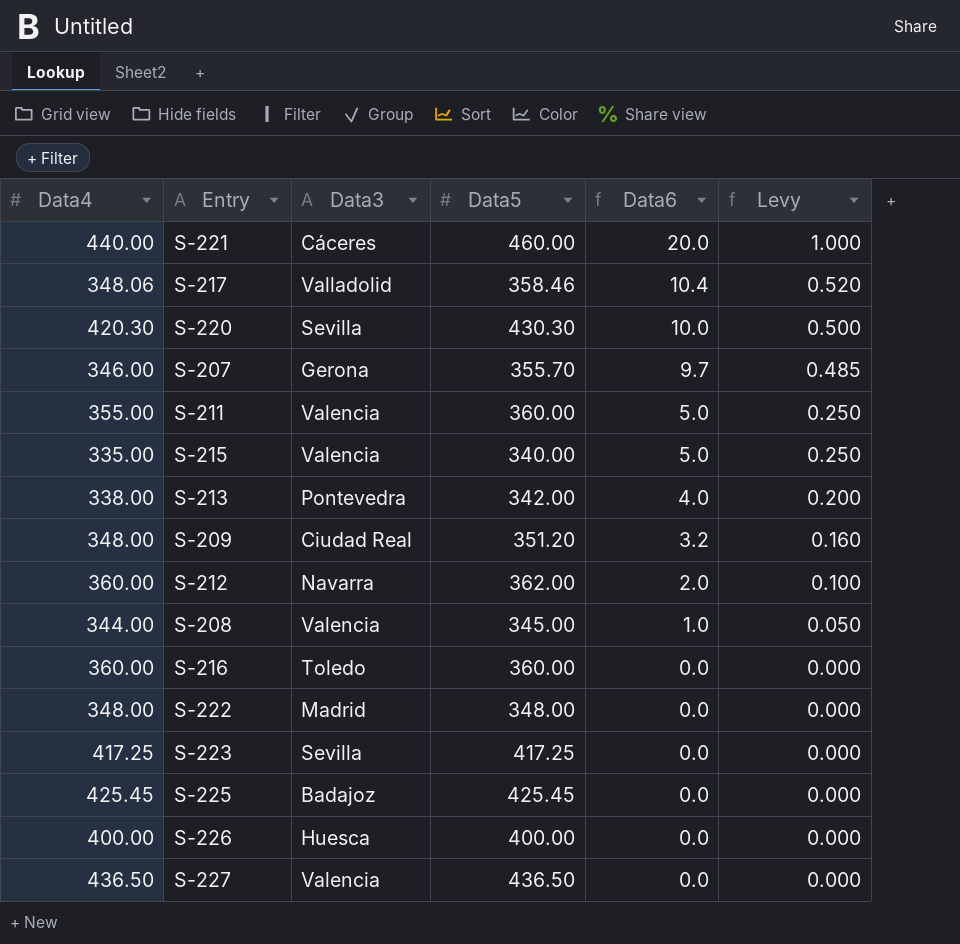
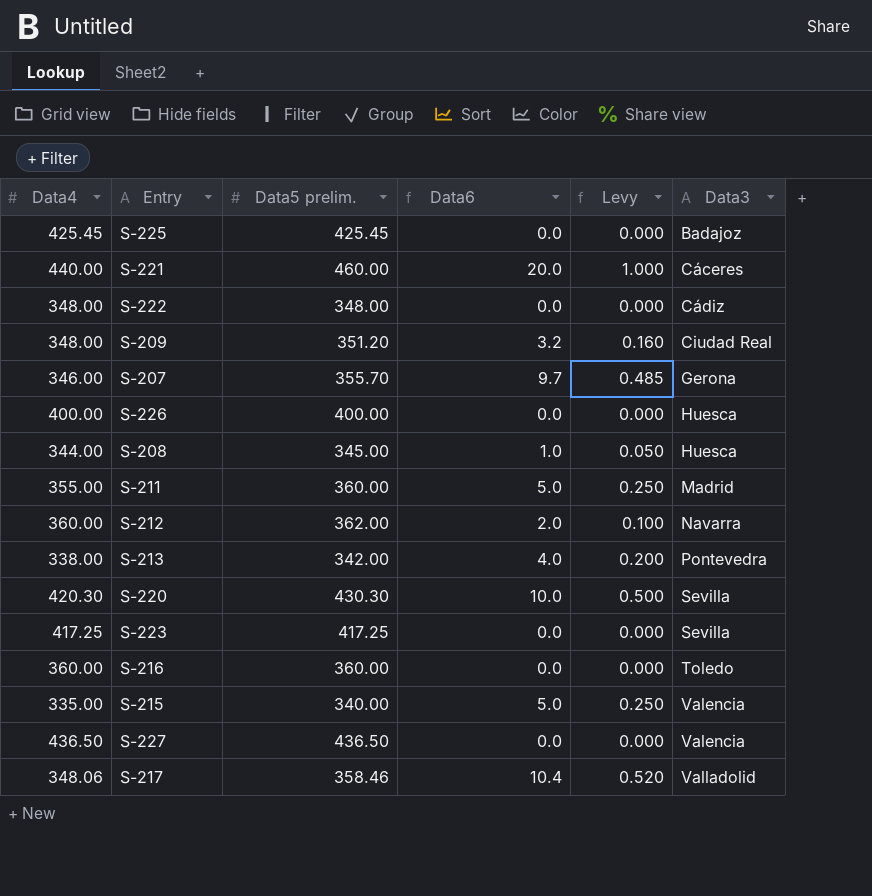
row order: Data6 descending -> Data3 ascending
column name: Data5 -> Data5 prelim.
column Data3 | position: 3 -> 6
S-222 | Data3: Madrid -> Cádiz
S-208 | Data3: Valencia -> Huesca
S-211 | Data3: Valencia -> Madrid

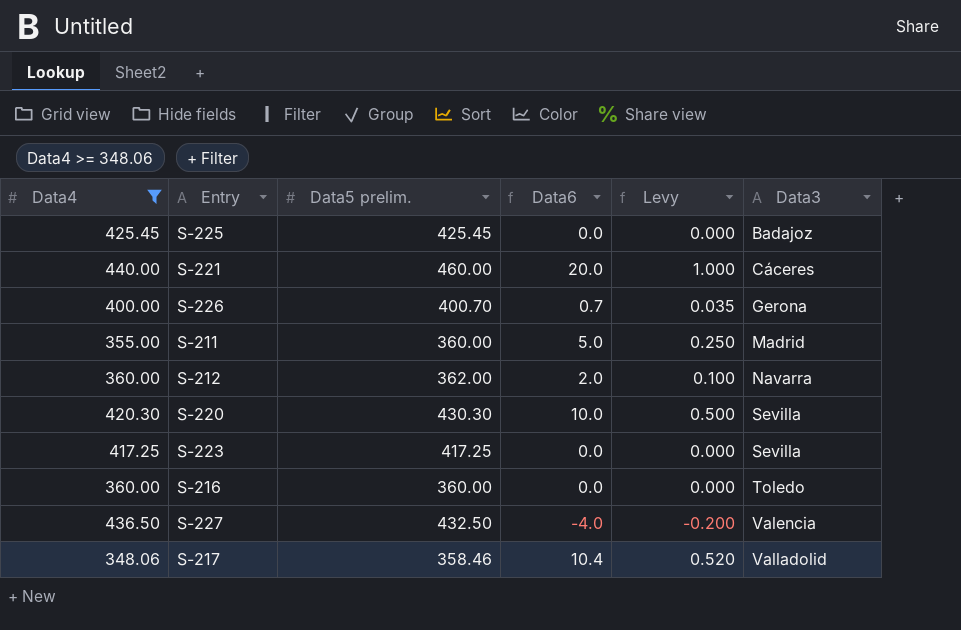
filter: none -> Data4 >= 348.06
S-226 | Data5 prelim.: 400.00 -> 400.70
S-226 | Data6: 0.0 -> 0.7
S-226 | Levy: 0.000 -> 0.035
S-226 | Data3: Huesca -> Gerona
S-227 | Data5 prelim.: 436.50 -> 432.50
S-227 | Data6: 0.0 -> -4.0
S-227 | Levy: 0.000 -> -0.200

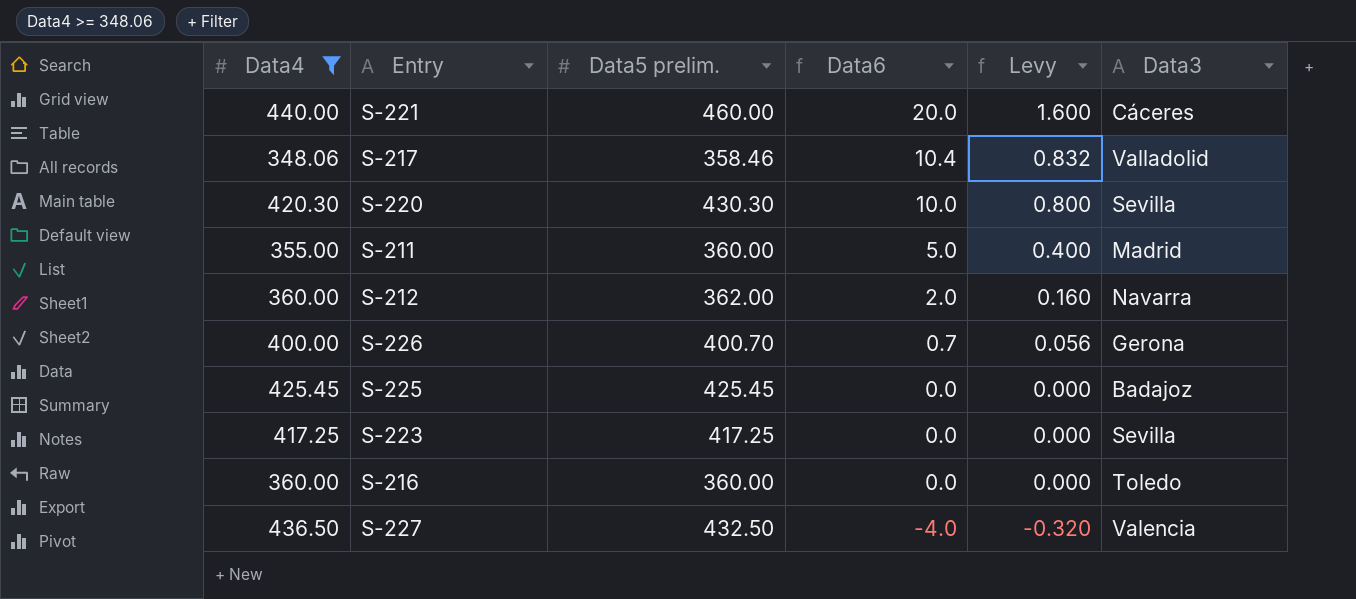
row order: Data3 ascending -> Data6 descending
column Levy | formula: [Data6] * 0.05 -> [Data6] * 0.08

